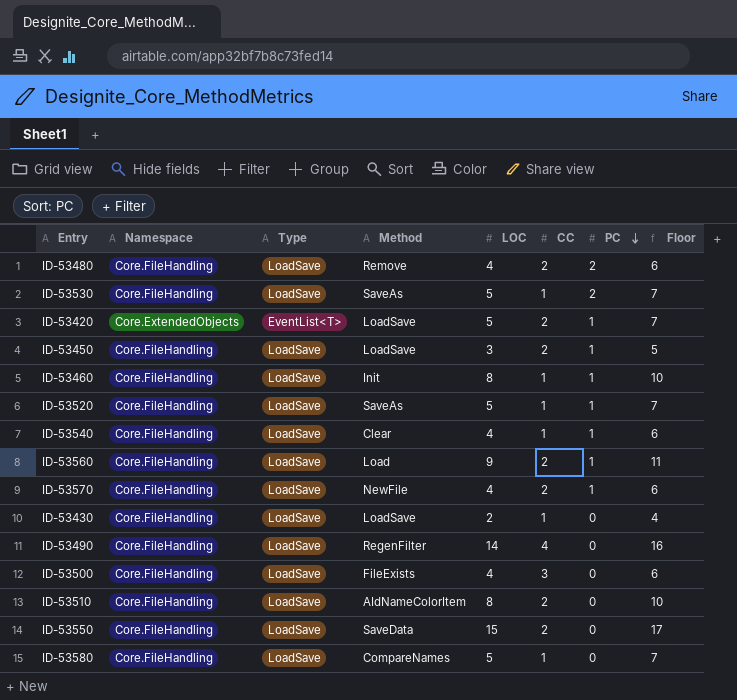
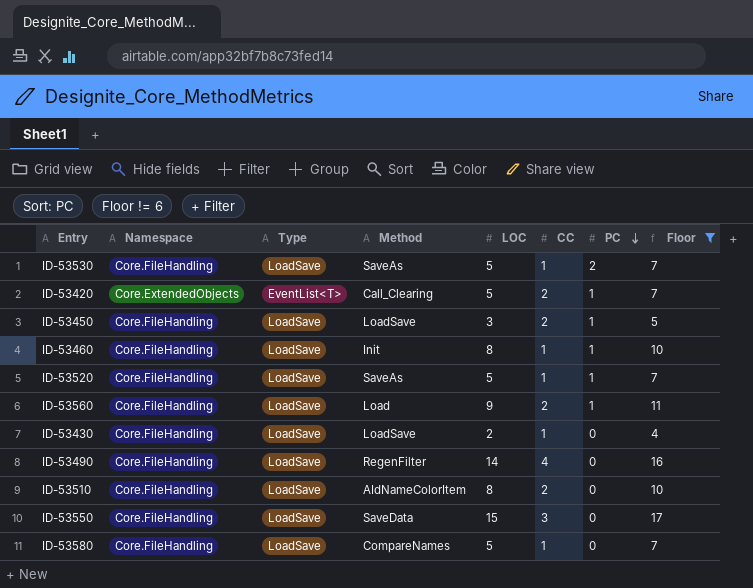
filter: none -> Floor != 6
ID-53420 | Method: LoadSave -> Call_Clearing
ID-53550 | CC: 2 -> 3

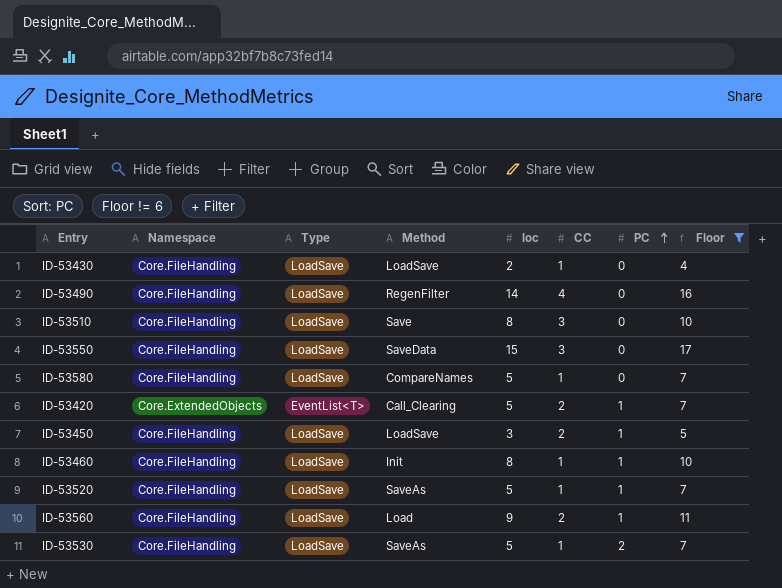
row order: PC descending -> PC ascending
column name: LOC -> loc
ID-53510 | Method: AIdNameColorItem -> Save
ID-53510 | CC: 2 -> 3

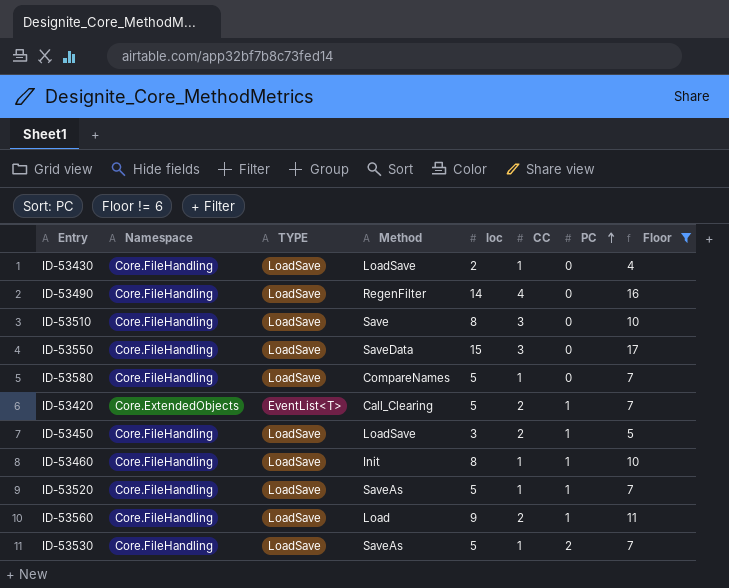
column name: Type -> TYPE

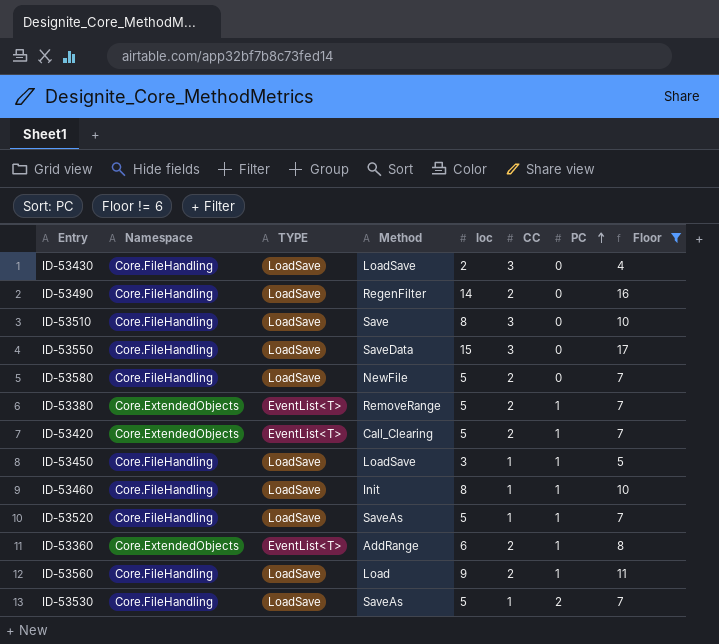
ID-53430 | CC: 1 -> 3
ID-53490 | CC: 4 -> 2
ID-53580 | Method: CompareNames -> NewFile
ID-53580 | CC: 1 -> 2
row ID-53380: none -> Core.ExtendedObjects | EventList<T> | RemoveRange | 5 | 2 | 1 | 7
ID-53450 | CC: 2 -> 1
row ID-53360: none -> Core.ExtendedObjects | EventList<T> | AddRange | 6 | 2 | 1 | 8

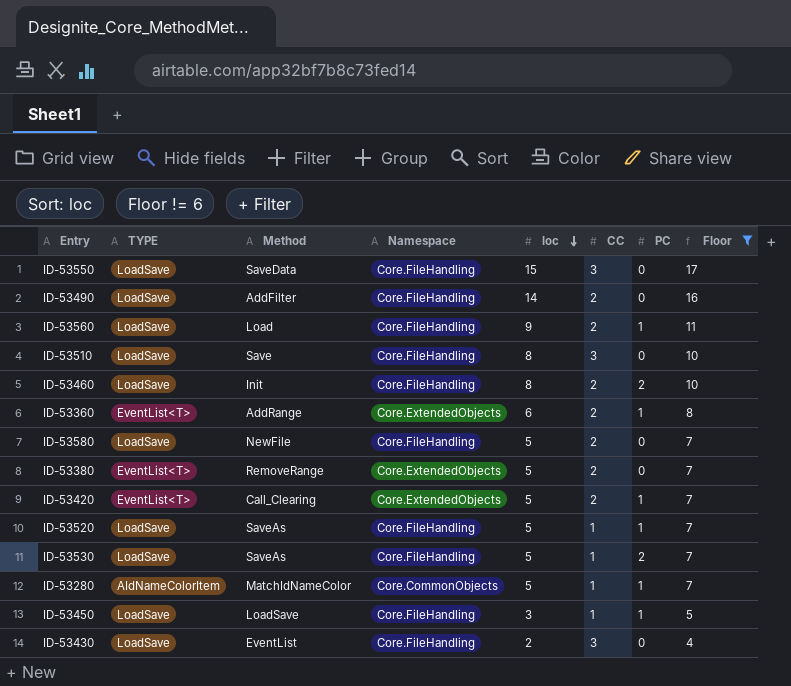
row order: PC ascending -> loc descending
column Namespace | position: 2 -> 4
ID-53490 | Method: RegenFilter -> AddFilter
ID-53460 | CC: 1 -> 2
ID-53460 | PC: 1 -> 2
ID-53380 | PC: 1 -> 0
row ID-53280: none -> AIdNameColorItem | MatchIdNameColor | Core.CommonObjects | 5 | 1 | 1 | 7
ID-53430 | Method: LoadSave -> EventList

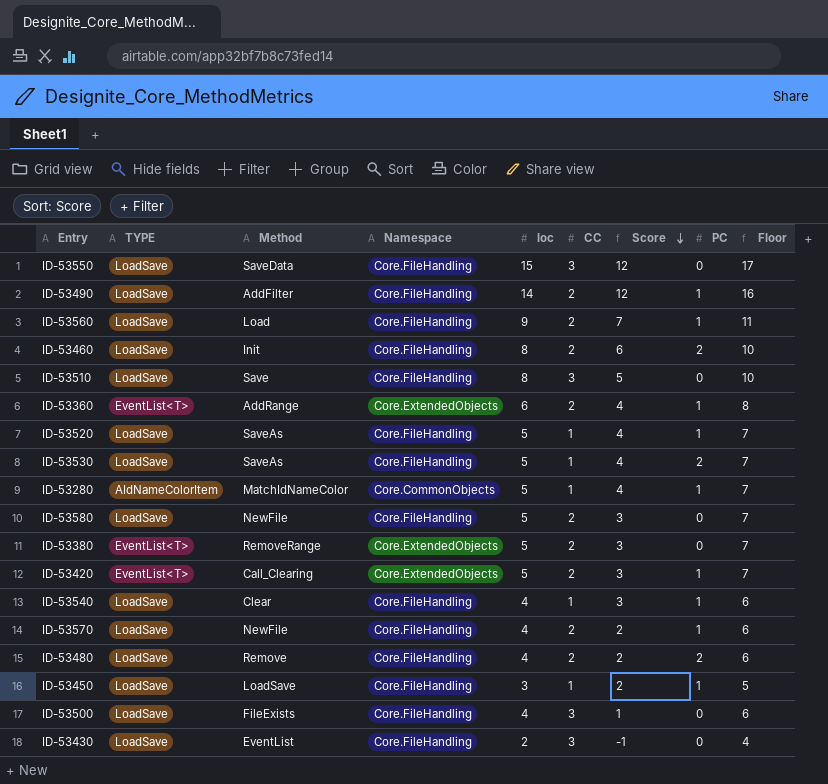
filter: Floor != 6 -> none
row order: loc descending -> Score descending
column Score | formula: none -> [loc] - [CC]
ID-53490 | PC: 0 -> 1

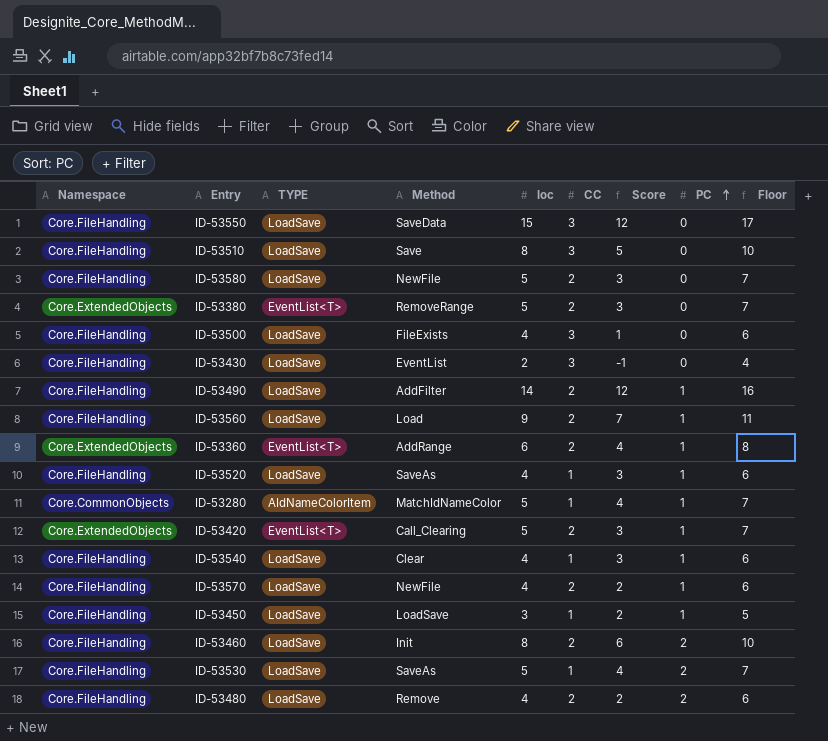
row order: Score descending -> PC ascending
column Namespace | position: 4 -> 1
ID-53520 | loc: 5 -> 4
ID-53520 | Score: 4 -> 3
ID-53520 | Floor: 7 -> 6

